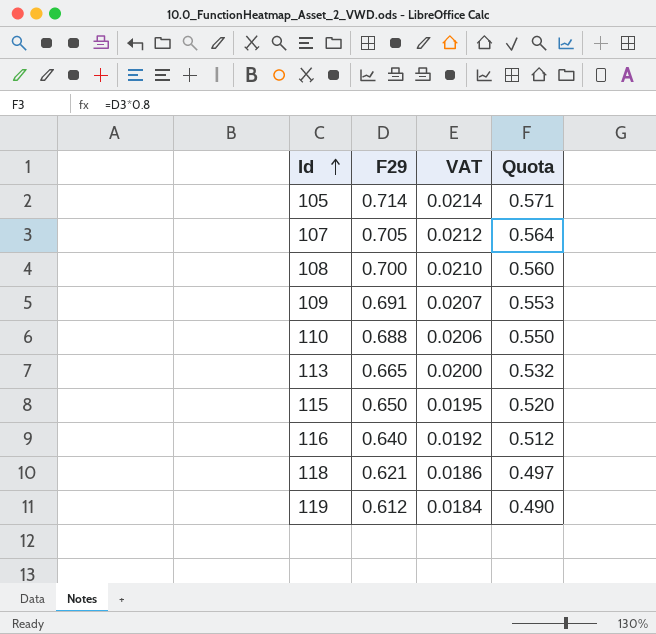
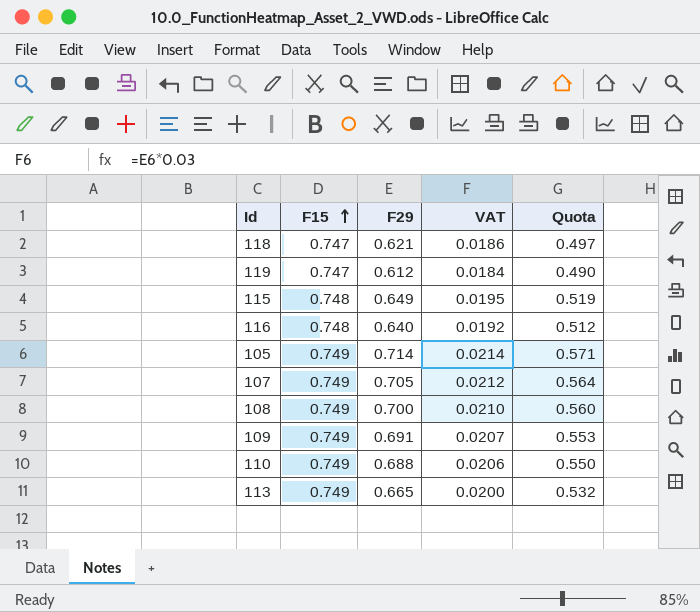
row order: Id ascending -> F15 ascending
column F15 | position: none -> 2
115 | F29: 0.650 -> 0.649
115 | Quota: 0.520 -> 0.519

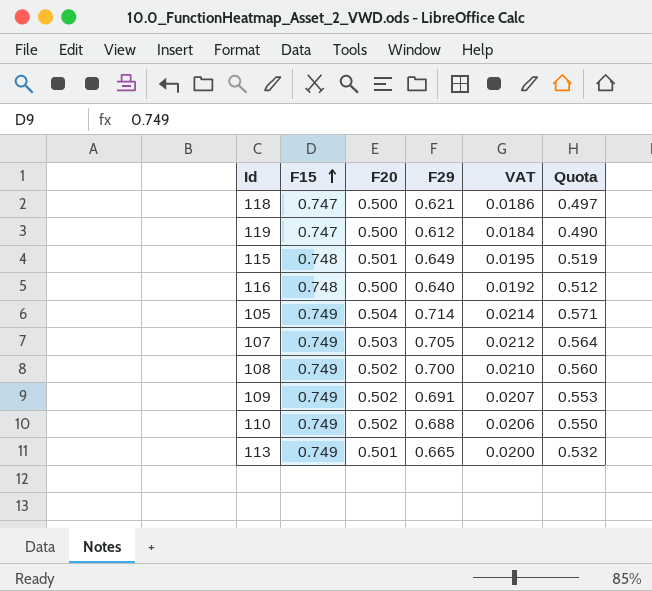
column F20 | position: none -> 3

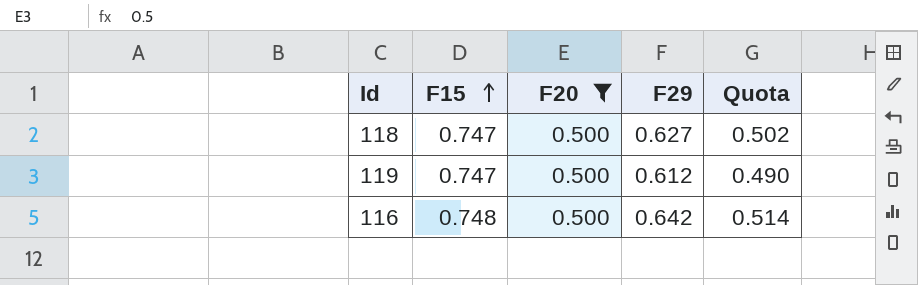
filter: none -> F20 = 0.500
column VAT | formula: [F29] * 0.03 -> none
118 | F29: 0.621 -> 0.627
118 | Quota: 0.497 -> 0.502
116 | F29: 0.640 -> 0.642
116 | Quota: 0.512 -> 0.514

